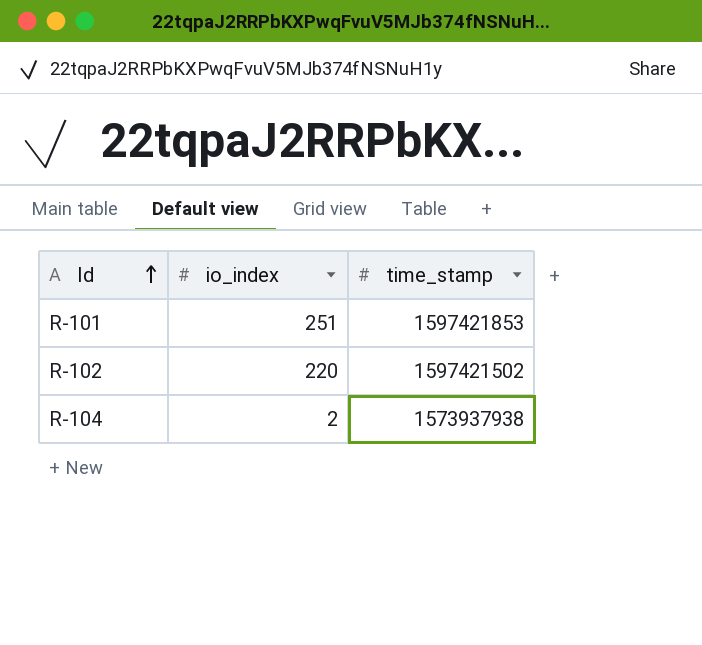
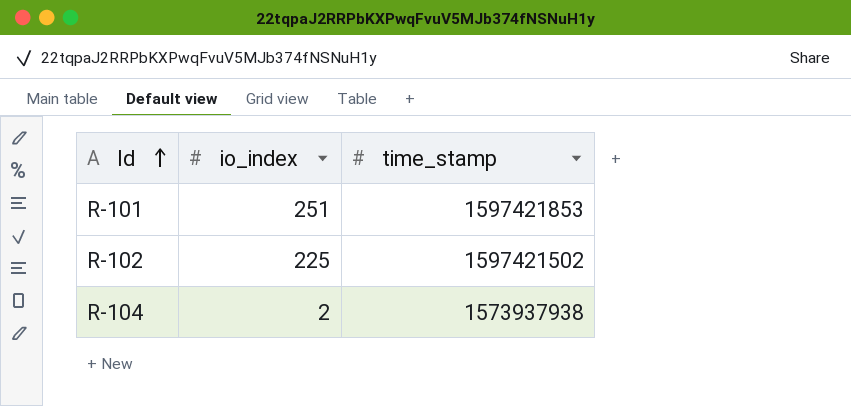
R-102 | io_index: 220 -> 225

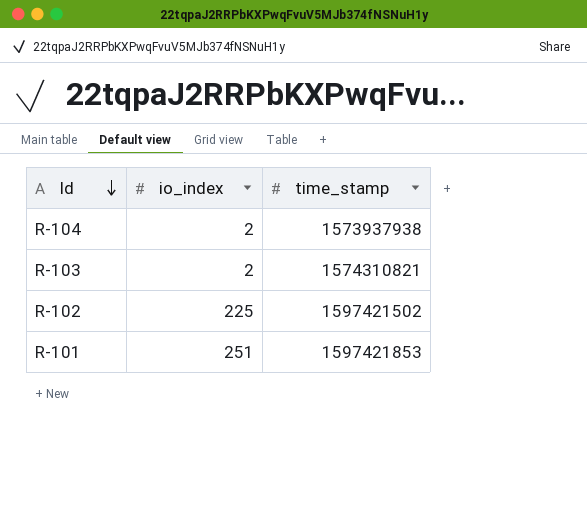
row order: Id ascending -> Id descending
row R-103: none -> 2 | 1574310821

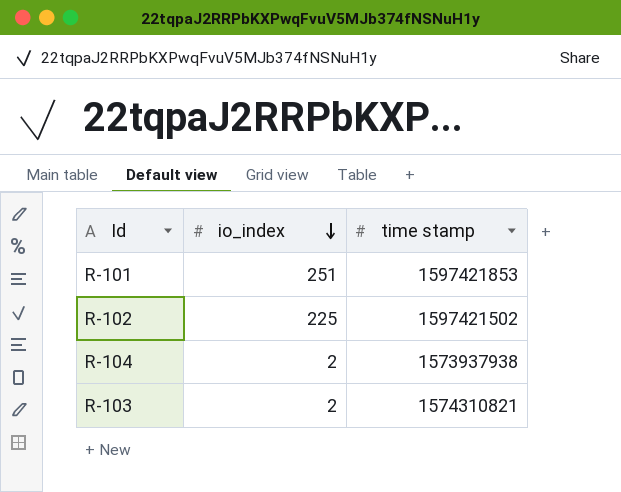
row order: Id descending -> io_index descending
column name: time_stamp -> time stamp

